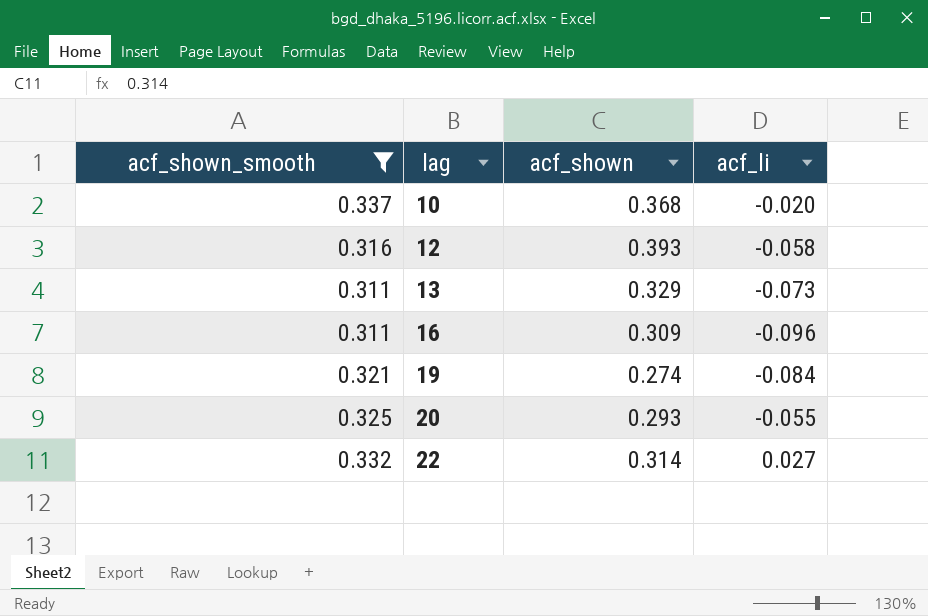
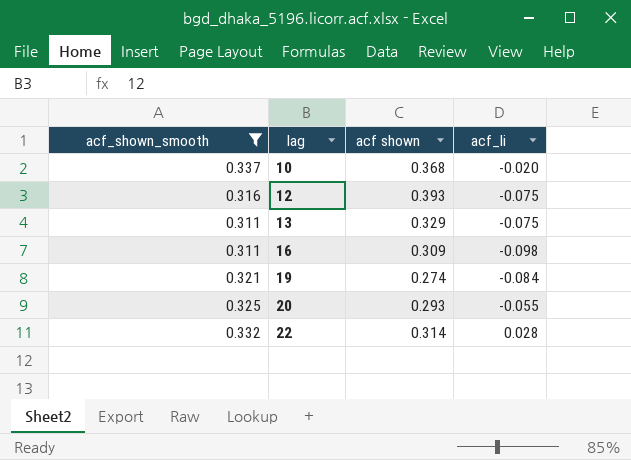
column name: acf_shown -> acf shown
12 | acf_li: -0.058 -> -0.075
13 | acf_li: -0.073 -> -0.075
16 | acf_li: -0.096 -> -0.098
22 | acf_li: 0.027 -> 0.028

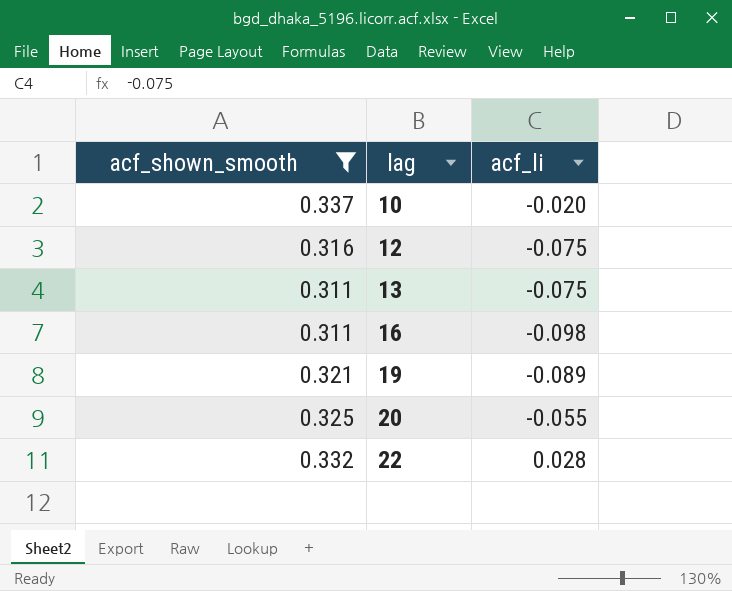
column acf shown | position: 3 -> none
19 | acf_li: -0.084 -> -0.089

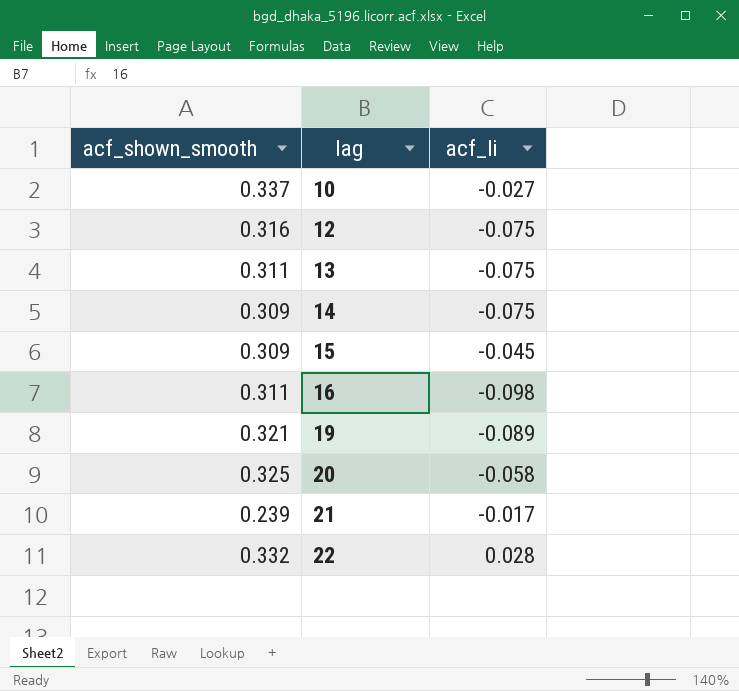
filter: acf_shown_smooth >= 0.311 -> none
10 | acf_li: -0.020 -> -0.027
20 | acf_li: -0.055 -> -0.058

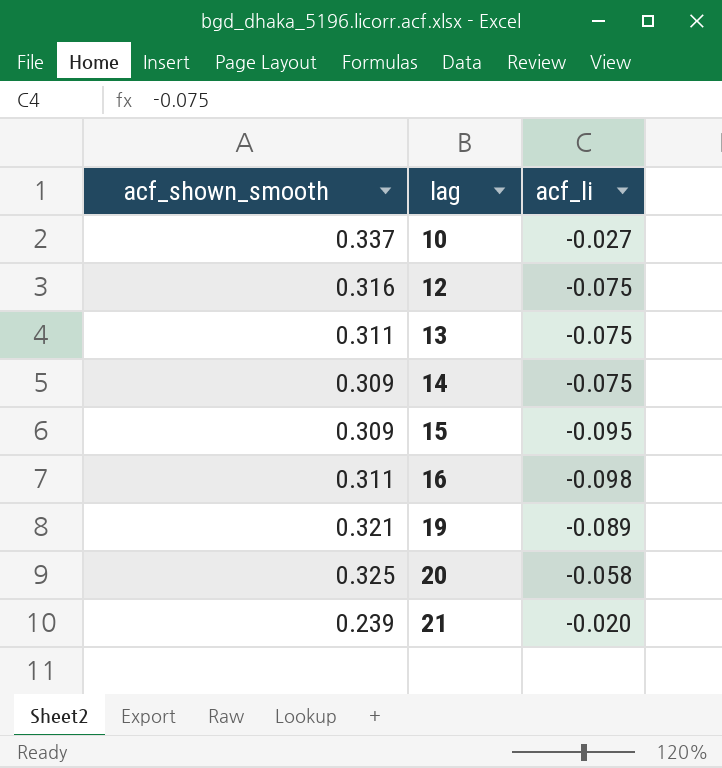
row 22: 0.332 | 0.028 -> none
15 | acf_li: -0.045 -> -0.095
21 | acf_li: -0.017 -> -0.020

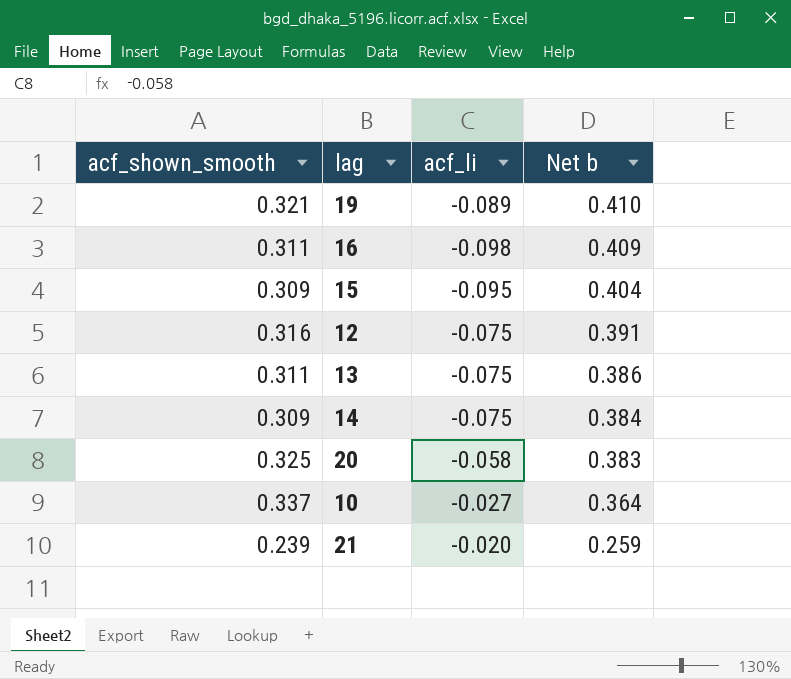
row order: lag ascending -> Net b descending
column Net b | formula: none -> [acf_shown_smooth] - [acf_li]

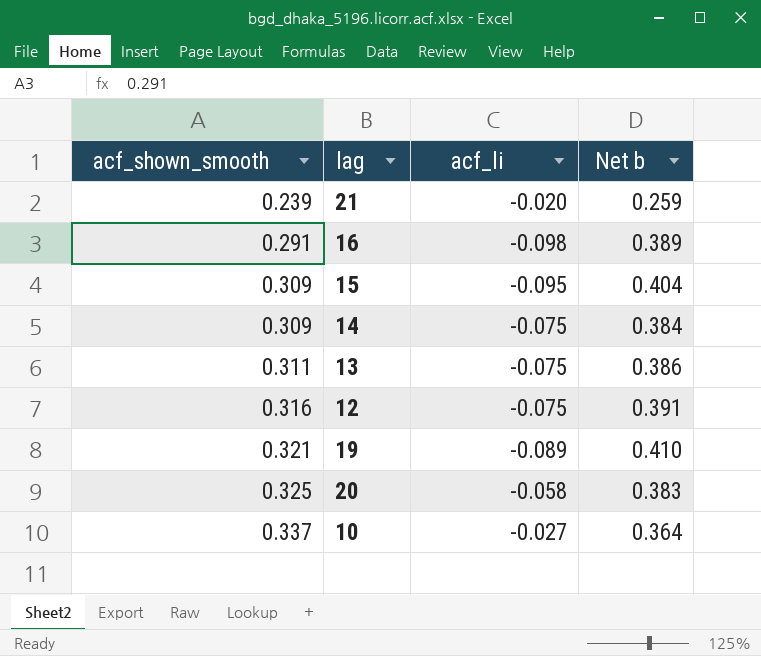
row order: Net b descending -> acf_shown_smooth ascending
16 | acf_shown_smooth: 0.311 -> 0.291
16 | Net b: 0.409 -> 0.389

